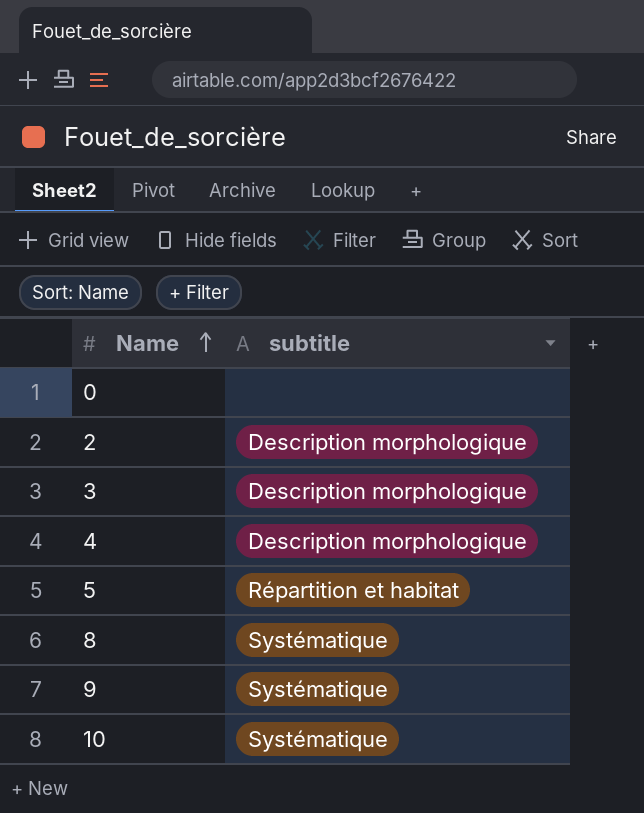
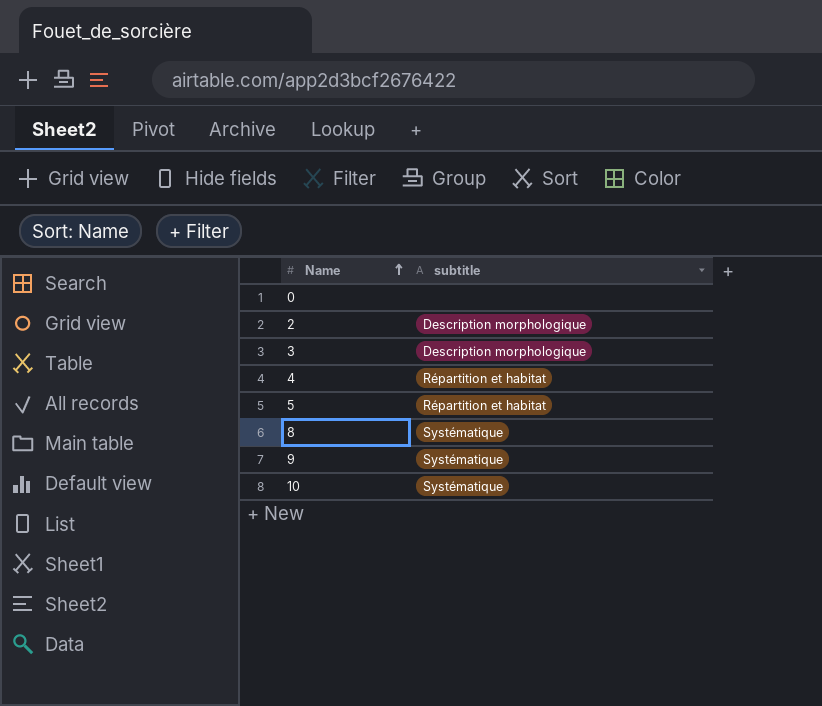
4 | subtitle: Description morphologique -> Répartition et habitat

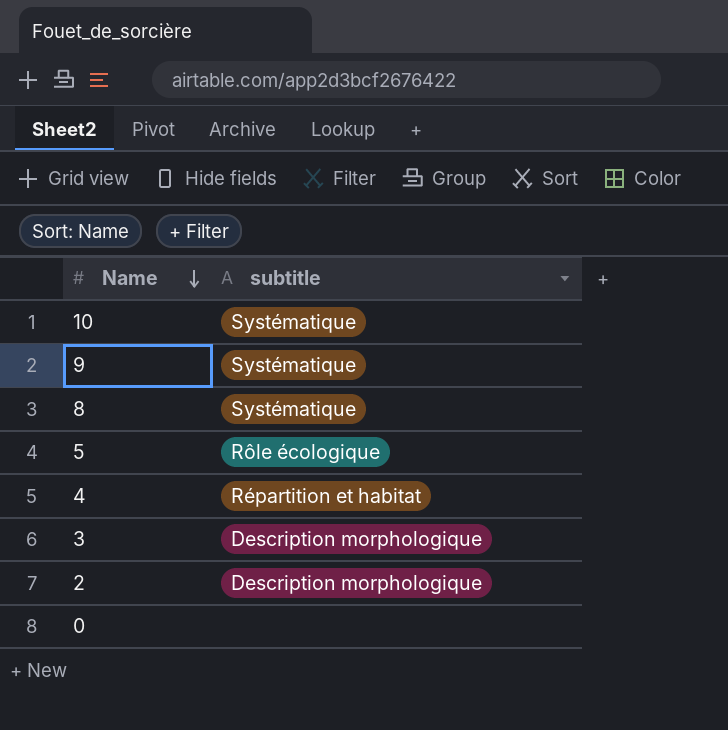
row order: Name ascending -> Name descending
5 | subtitle: Répartition et habitat -> Rôle écologique

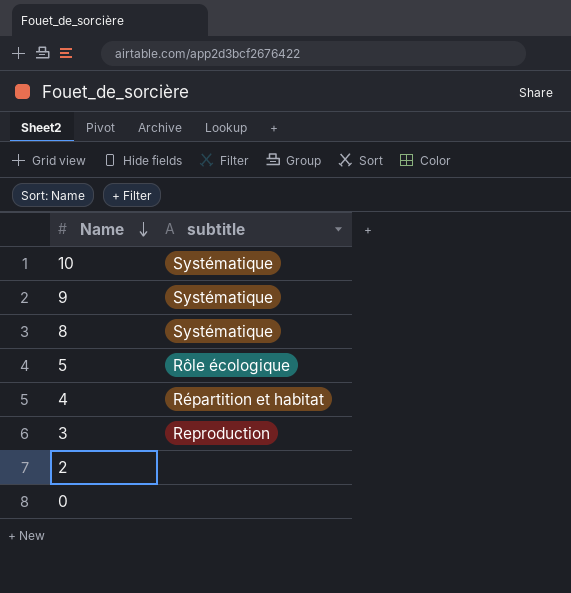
3 | subtitle: Description morphologique -> Reproduction
2 | subtitle: Description morphologique -> none

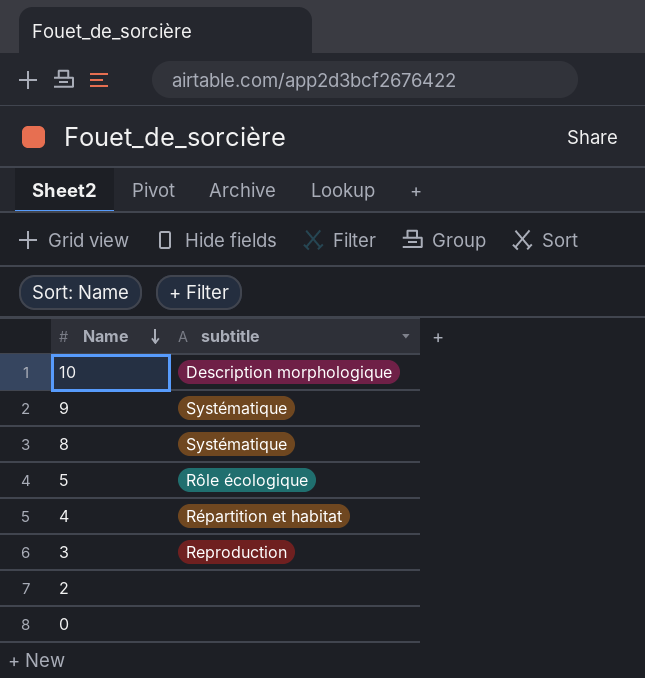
10 | subtitle: Systématique -> Description morphologique

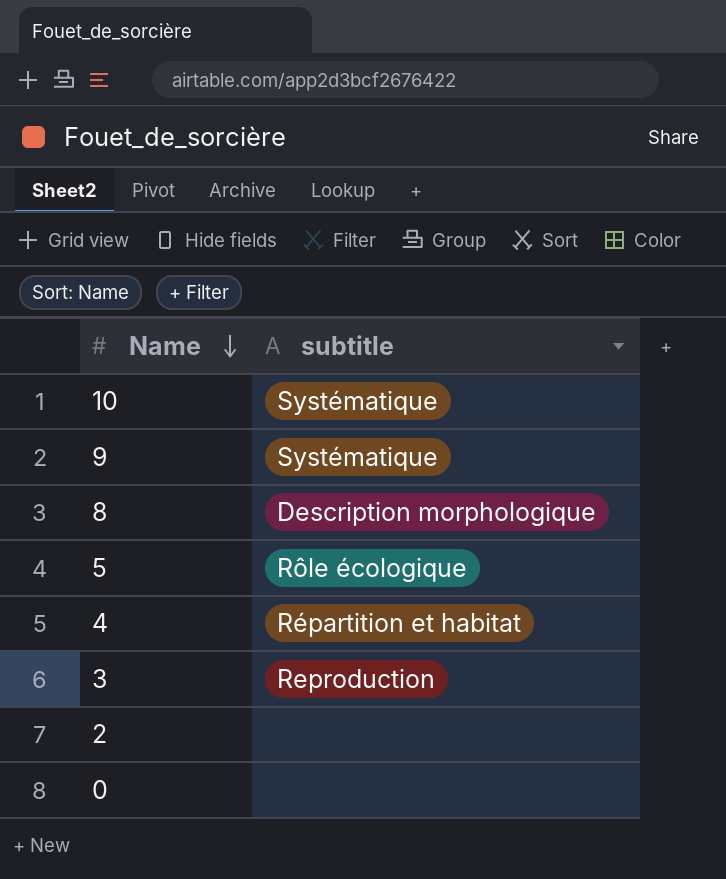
10 | subtitle: Description morphologique -> Systématique
8 | subtitle: Systématique -> Description morphologique

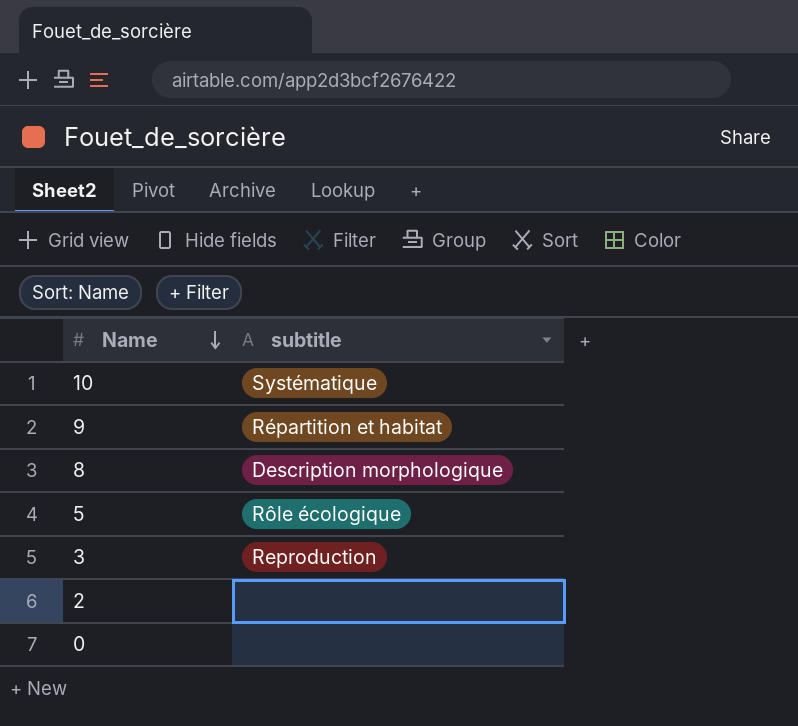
row 4: Répartition et habitat -> none
9 | subtitle: Systématique -> Répartition et habitat

